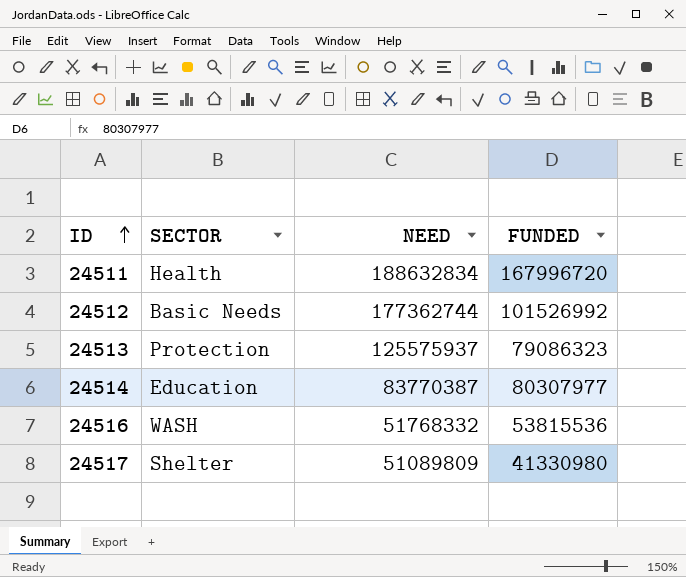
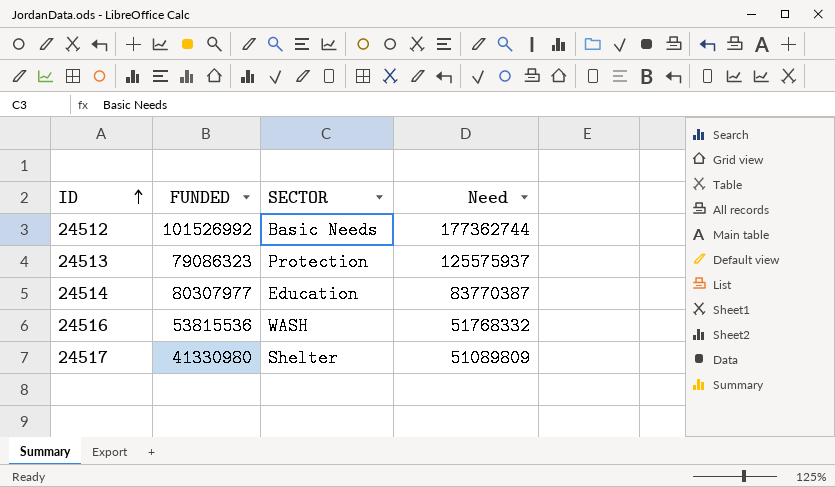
column FUNDED | position: 4 -> 2
column name: NEED -> Need
row 24511: Health | 188632834 | 167996720 -> none

